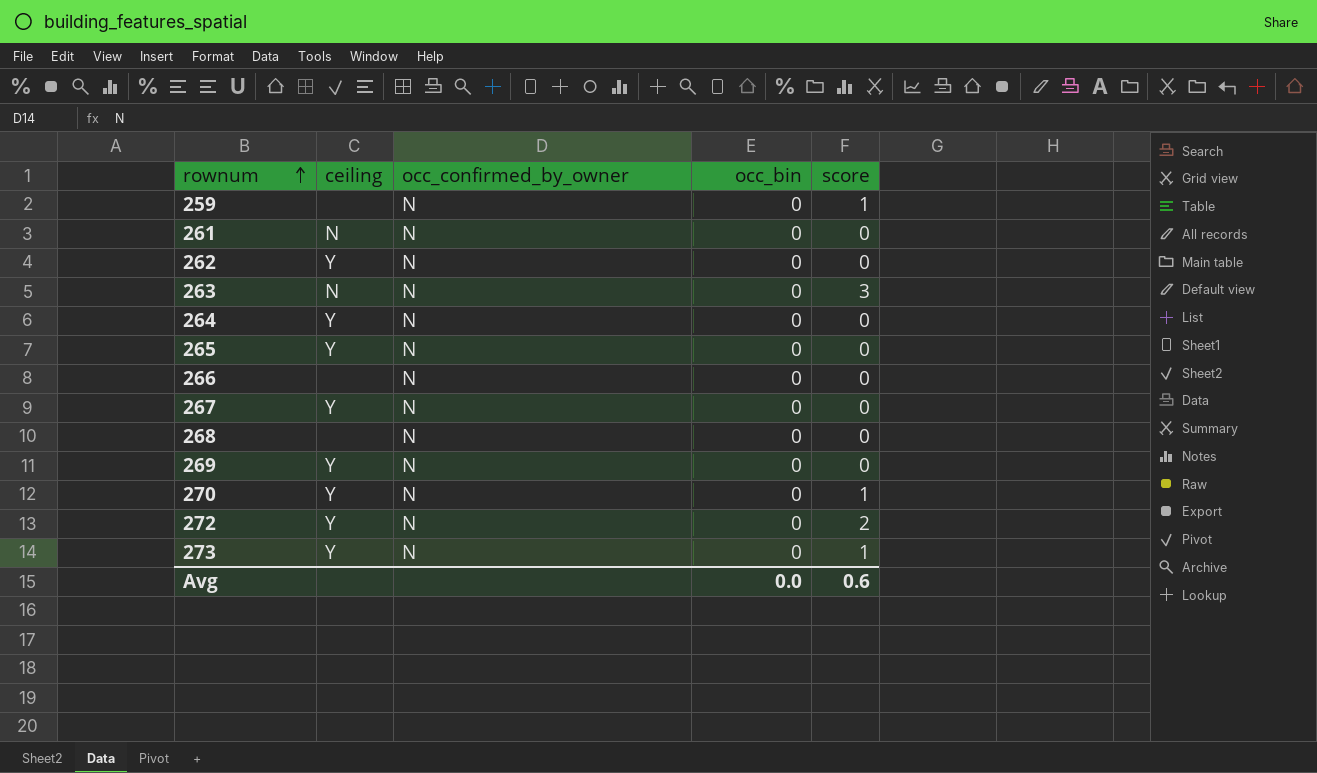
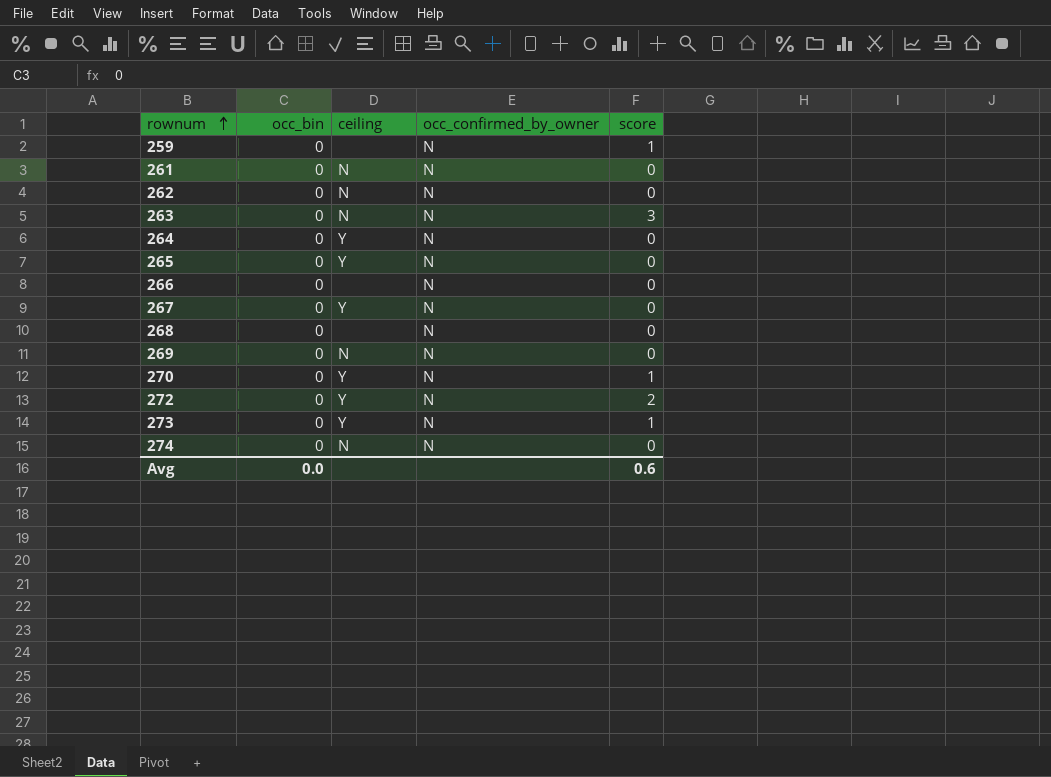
column occ_bin | position: 4 -> 2
262 | ceiling: Y -> N
269 | ceiling: Y -> N
row 274: none -> 0 | N | N | 0

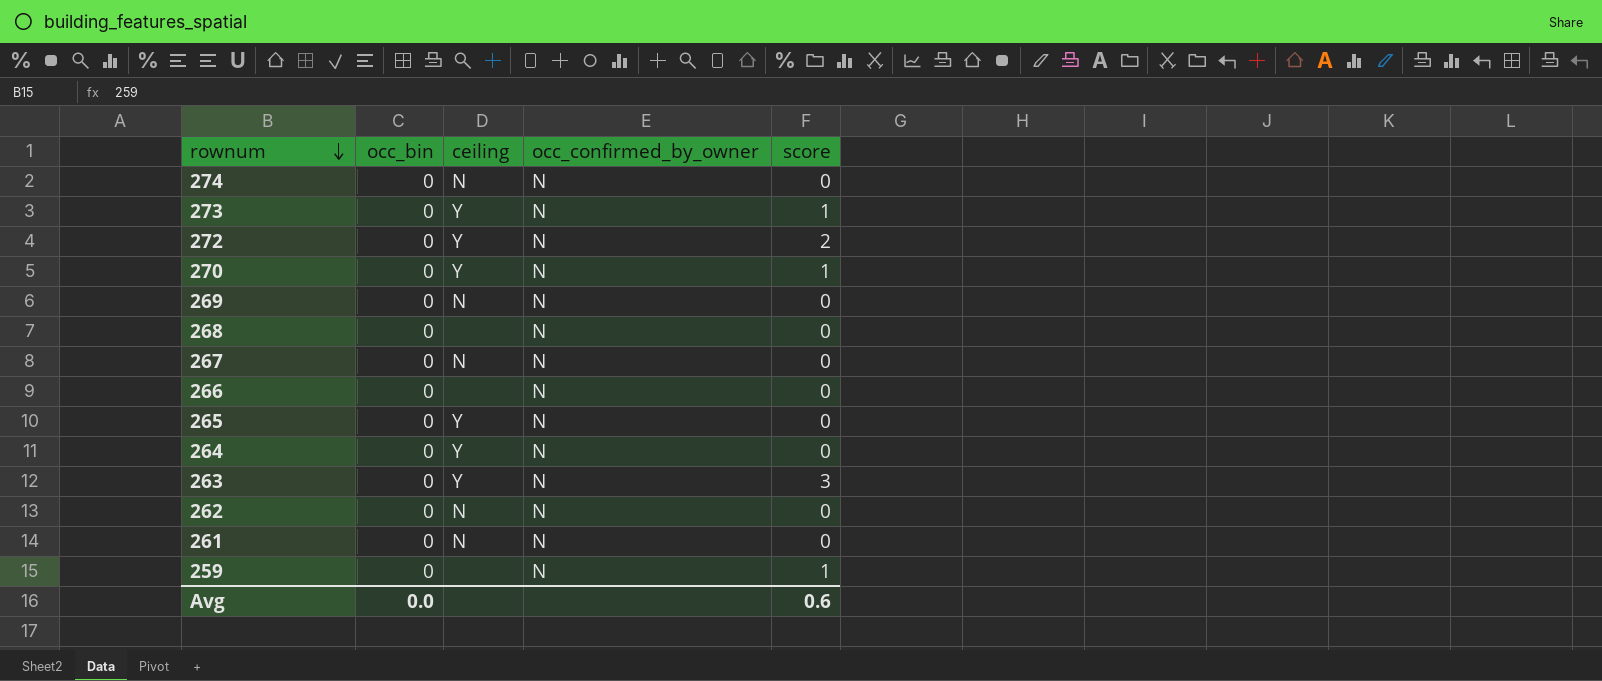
row order: rownum ascending -> rownum descending
267 | ceiling: Y -> N
263 | ceiling: N -> Y

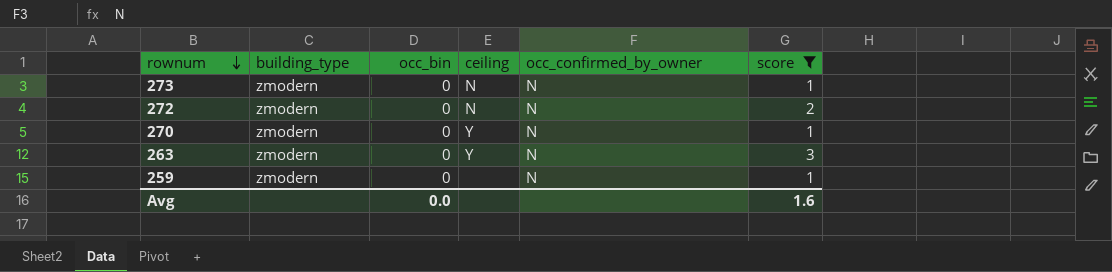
filter: none -> score != 0
column building_type | position: none -> 2
273 | ceiling: Y -> N
272 | ceiling: Y -> N
Avg | score: 0.6 -> 1.6

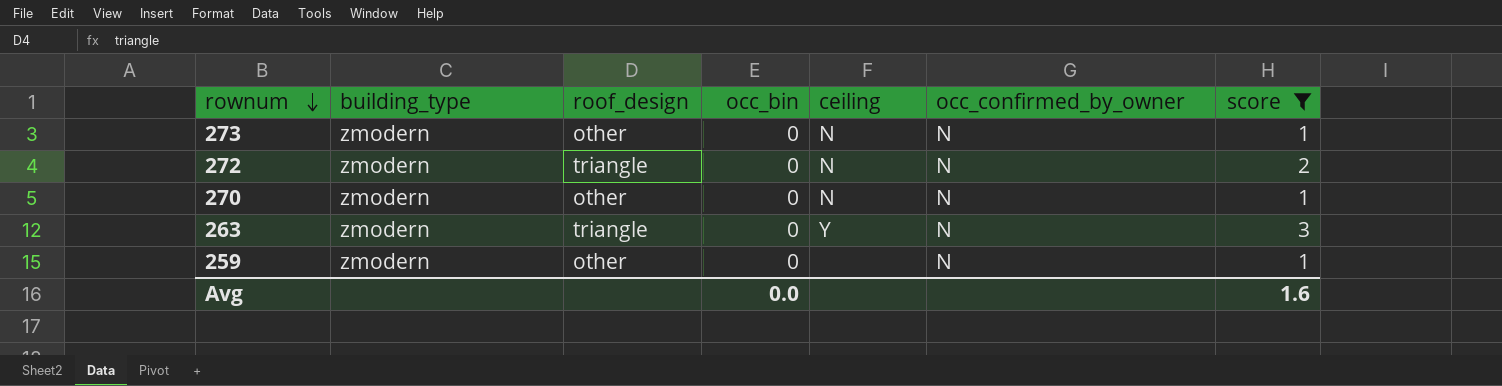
column roof_design | position: none -> 3
270 | ceiling: Y -> N

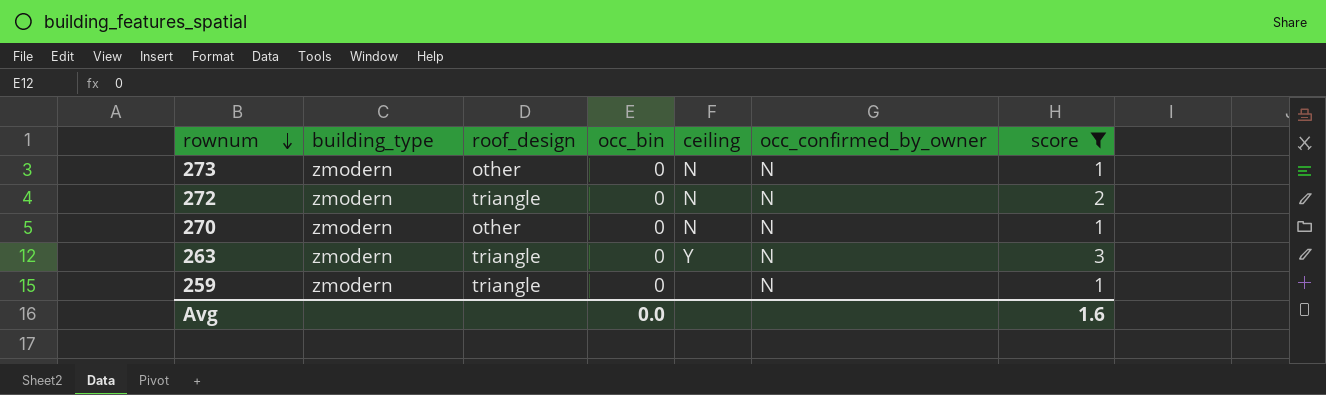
259 | roof_design: other -> triangle

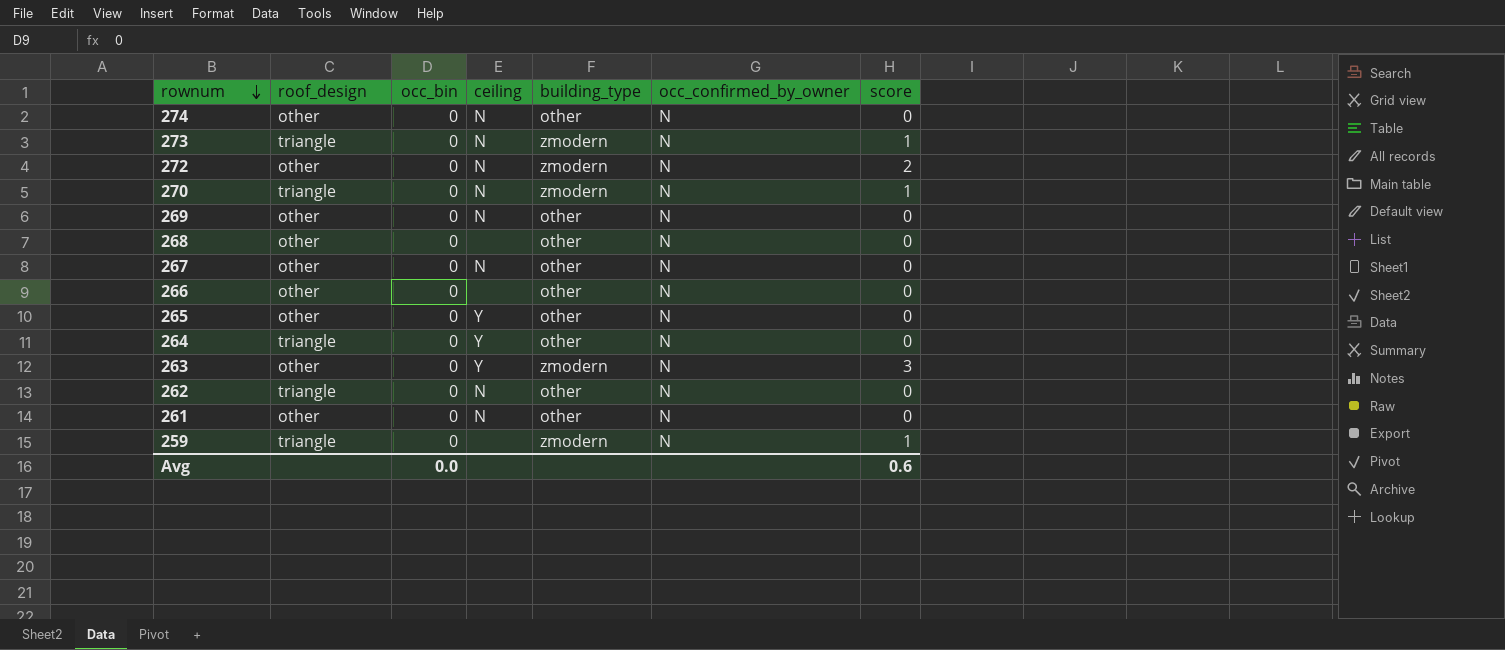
filter: score != 0 -> none
column building_type | position: 2 -> 5
273 | roof_design: other -> triangle
272 | roof_design: triangle -> other
270 | roof_design: other -> triangle
263 | roof_design: triangle -> other
Avg | score: 1.6 -> 0.6

